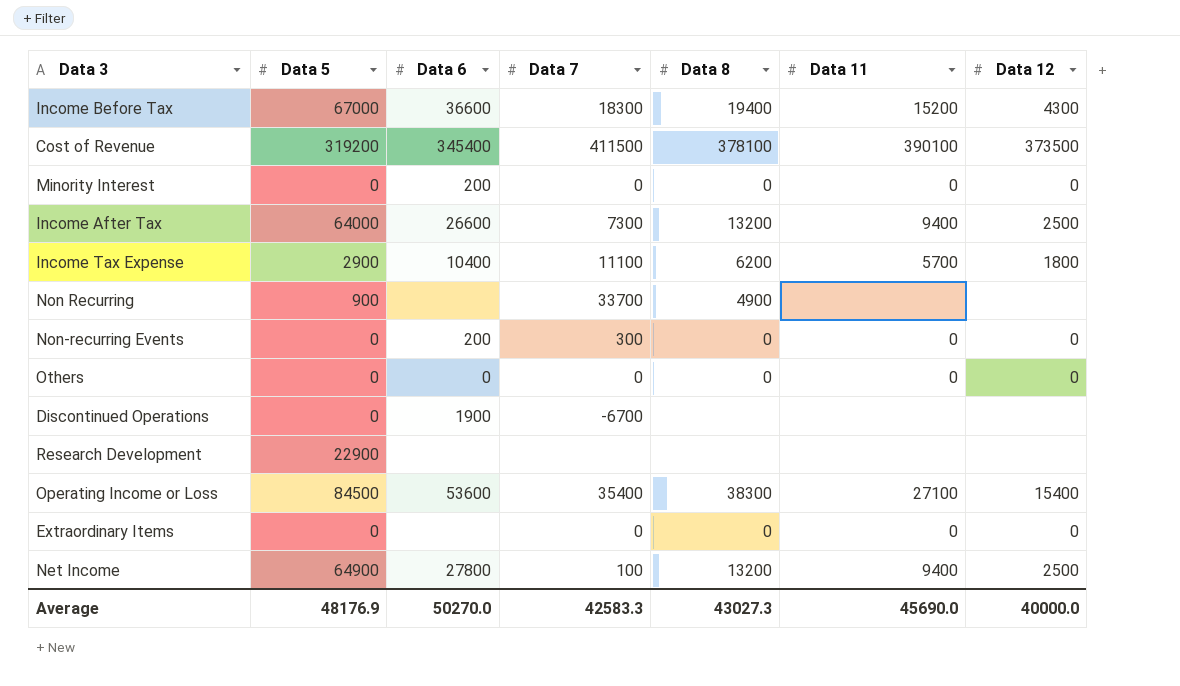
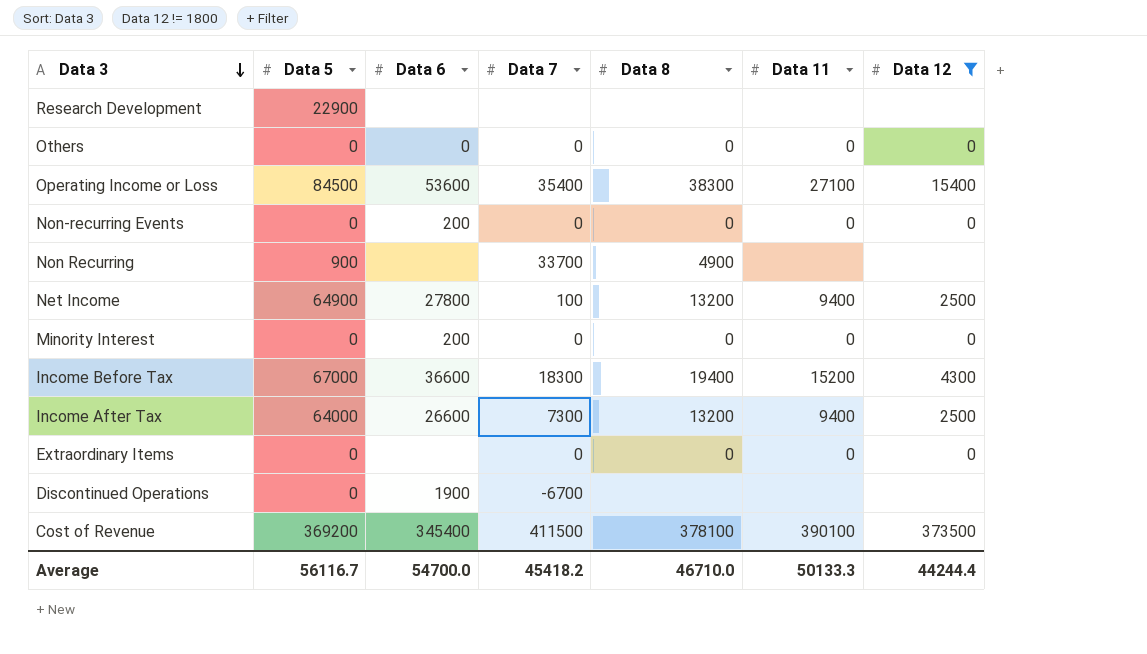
filter: none -> Data 12 != 1800
row order: none -> Data 3 descending
Non-recurring Events | Data 7: 300 -> 0
Cost of Revenue | Data 5: 319200 -> 369200
Average | Data 5: 48176.9 -> 56116.7
Average | Data 6: 50270.0 -> 54700.0
Average | Data 7: 42583.3 -> 45418.2
Average | Data 8: 43027.3 -> 46710.0
Average | Data 11: 45690.0 -> 50133.3
Average | Data 12: 40000.0 -> 44244.4

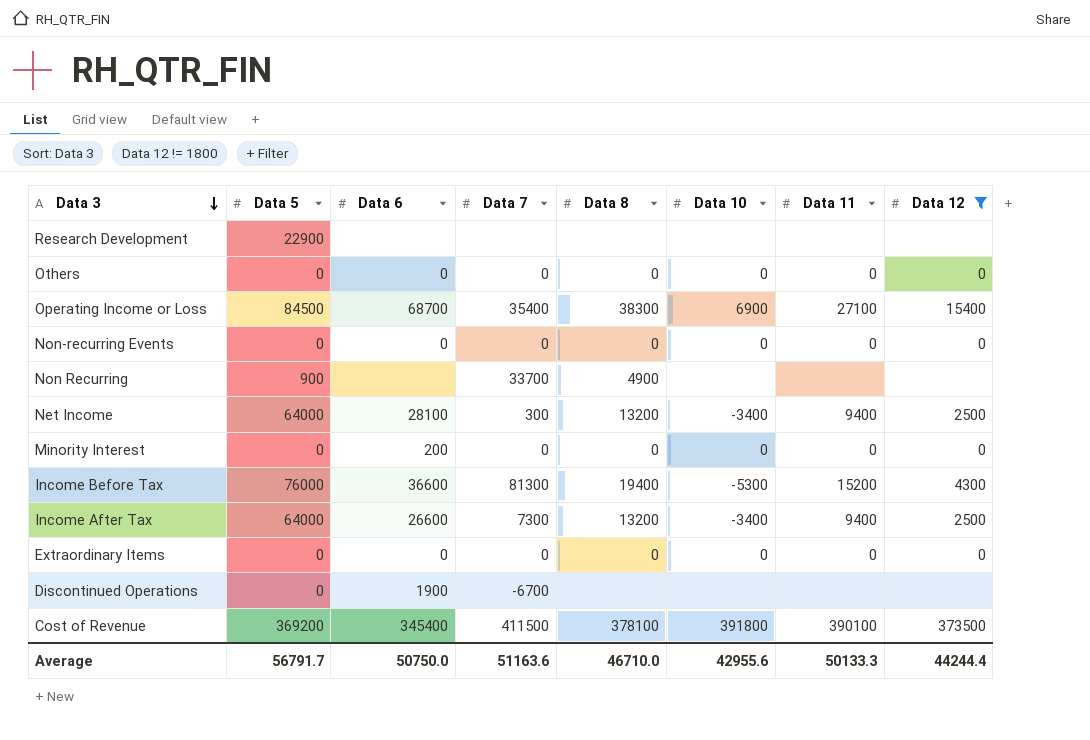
column Data 10 | position: none -> 6
Operating Income or Loss | Data 6: 53600 -> 68700
Non-recurring Events | Data 6: 200 -> 0
Net Income | Data 5: 64900 -> 64000
Net Income | Data 6: 27800 -> 28100
Net Income | Data 7: 100 -> 300
Income Before Tax | Data 5: 67000 -> 76000
Income Before Tax | Data 7: 18300 -> 81300
Extraordinary Items | Data 6: none -> 0
Average | Data 5: 56116.7 -> 56791.7
Average | Data 6: 54700.0 -> 50750.0
Average | Data 7: 45418.2 -> 51163.6

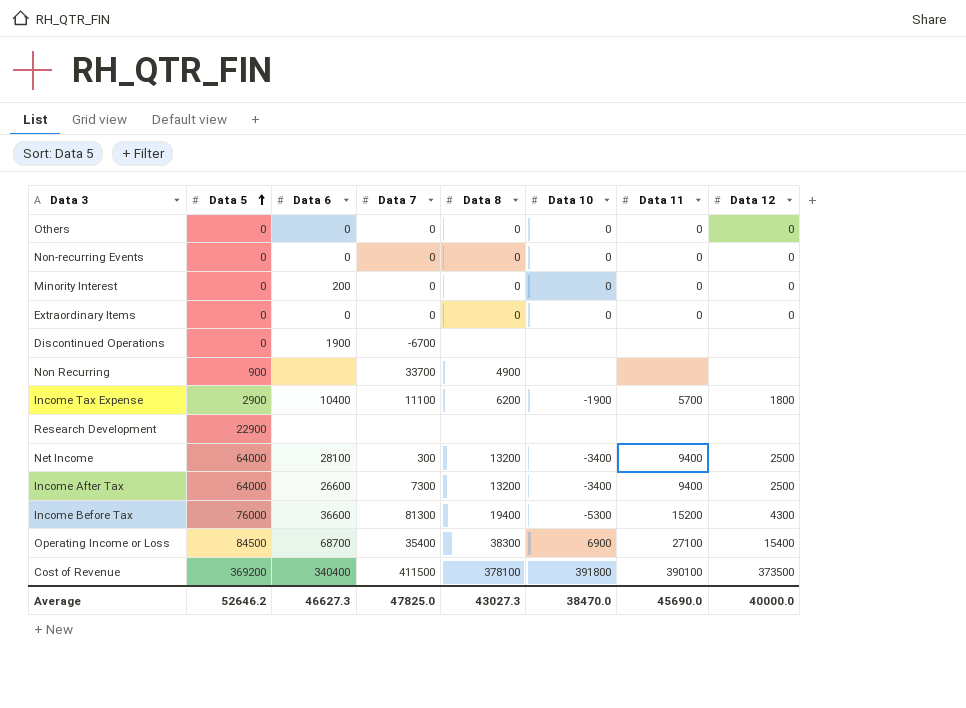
filter: Data 12 != 1800 -> none
row order: Data 3 descending -> Data 5 ascending
Cost of Revenue | Data 6: 345400 -> 340400
Average | Data 5: 56791.7 -> 52646.2
Average | Data 6: 50750.0 -> 46627.3
Average | Data 7: 51163.6 -> 47825.0
Average | Data 8: 46710.0 -> 43027.3
Average | Data 10: 42955.6 -> 38470.0
Average | Data 11: 50133.3 -> 45690.0
Average | Data 12: 44244.4 -> 40000.0

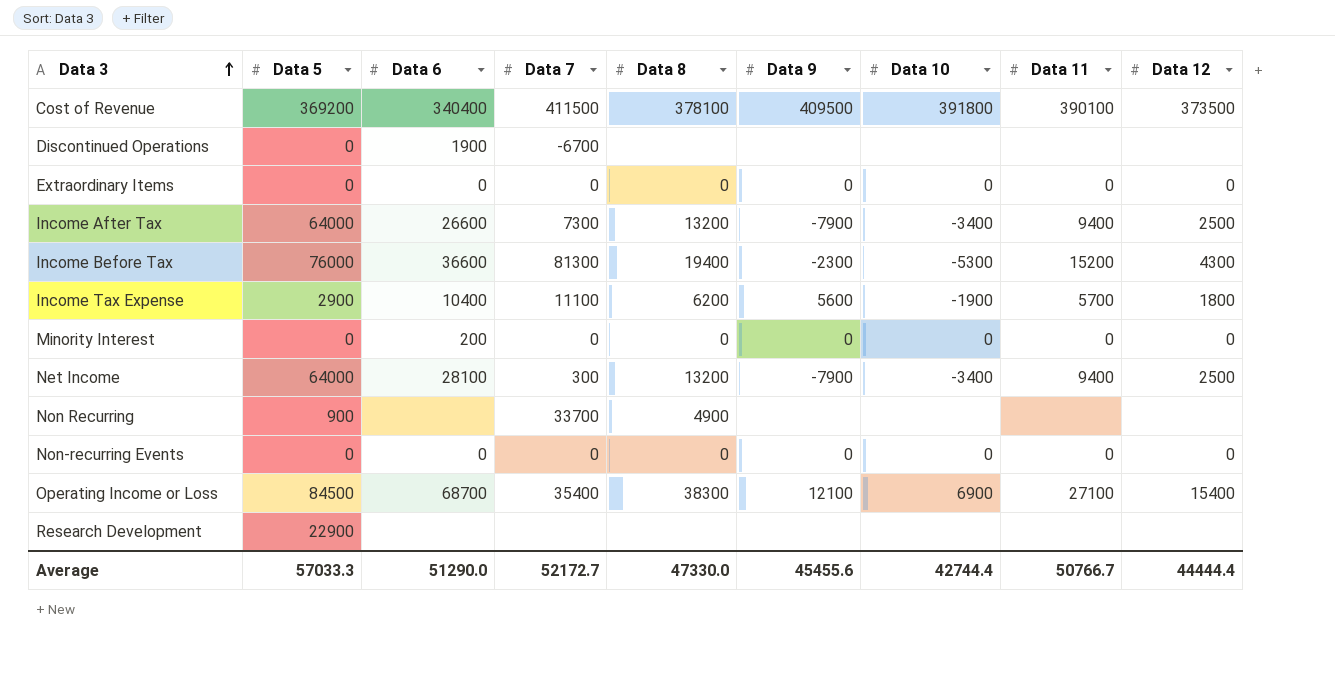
row order: Data 5 ascending -> Data 3 ascending
column Data 9 | position: none -> 6
row Others: 0 | 0 | 0 | 0 | 0 | 0 | 0 -> none
Average | Data 5: 52646.2 -> 57033.3
Average | Data 6: 46627.3 -> 51290.0
Average | Data 7: 47825.0 -> 52172.7
Average | Data 8: 43027.3 -> 47330.0
Average | Data 10: 38470.0 -> 42744.4
Average | Data 11: 45690.0 -> 50766.7
Average | Data 12: 40000.0 -> 44444.4

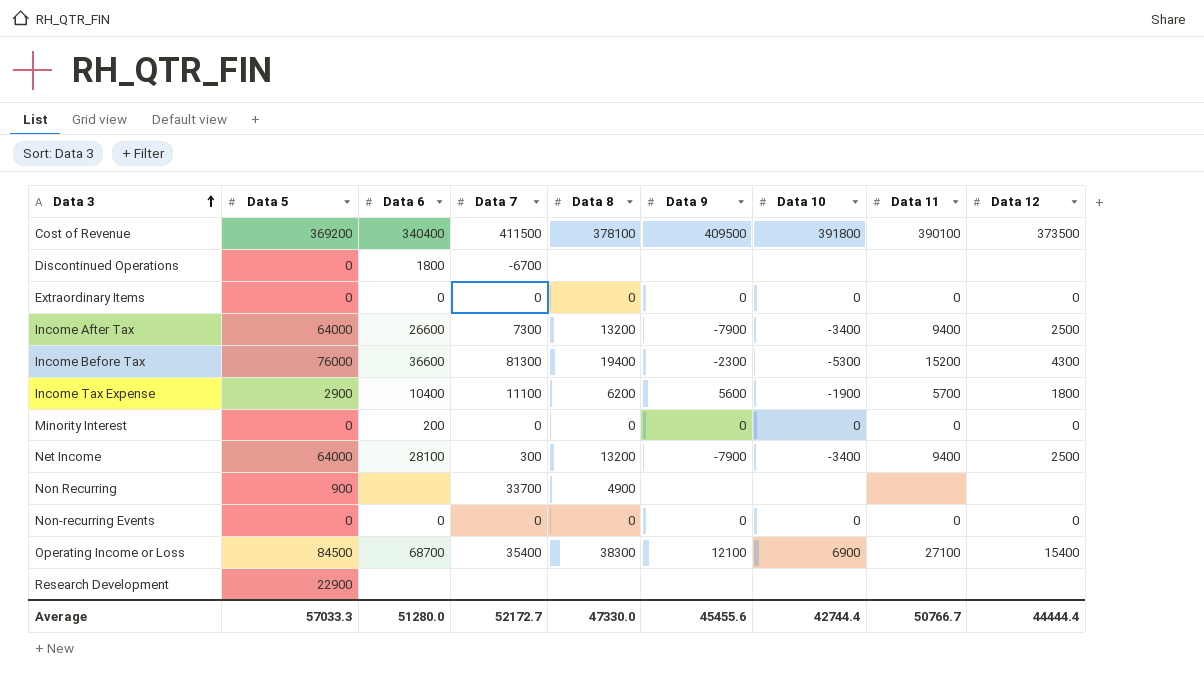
Discontinued Operations | Data 6: 1900 -> 1800
Average | Data 6: 51290.0 -> 51280.0

